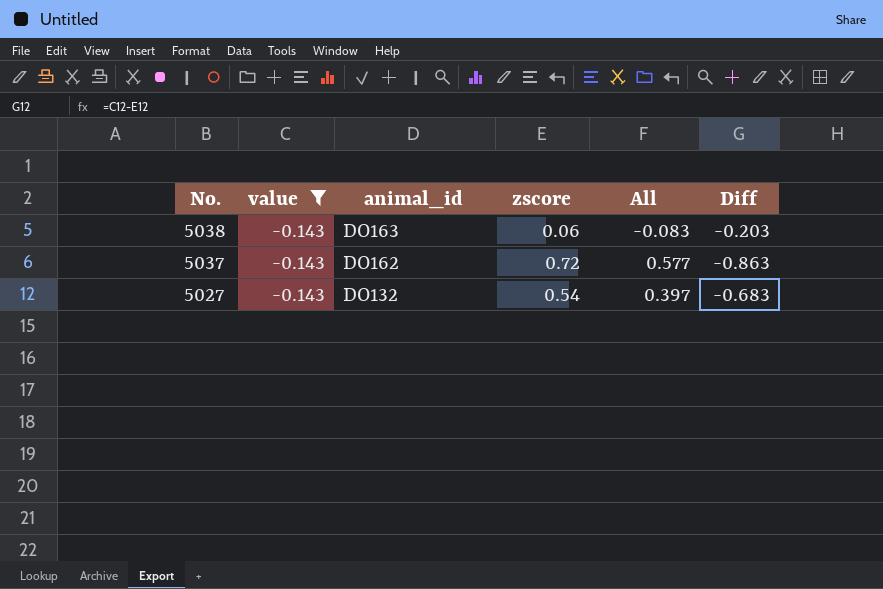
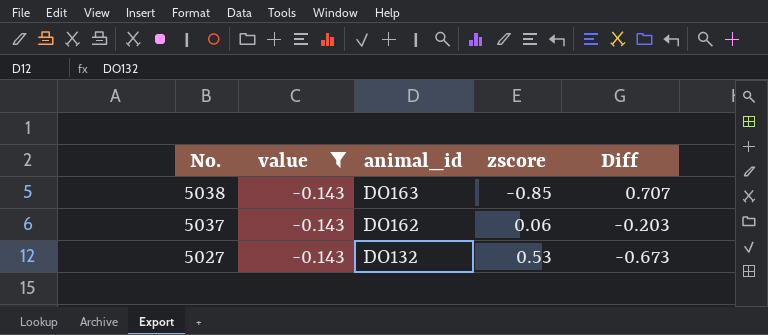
column All | formula: [value] + [zscore] -> none
5038 | zscore: 0.06 -> -0.85
5038 | Diff: -0.203 -> 0.707
5037 | zscore: 0.72 -> 0.06
5037 | Diff: -0.863 -> -0.203
5027 | zscore: 0.54 -> 0.53
5027 | Diff: -0.683 -> -0.673

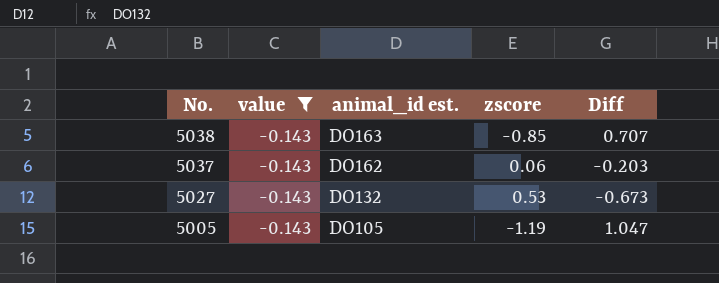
column name: animal_id -> animal_id est.
row 5005: none -> -0.143 | DO105 | -1.19 | 1.047

